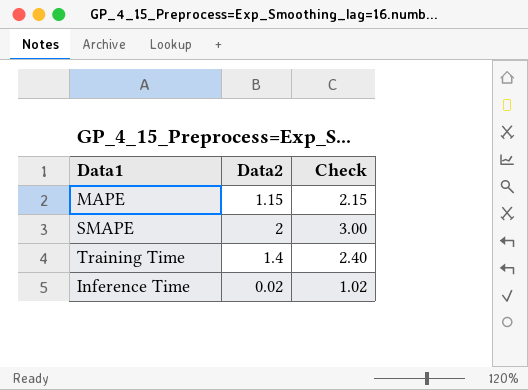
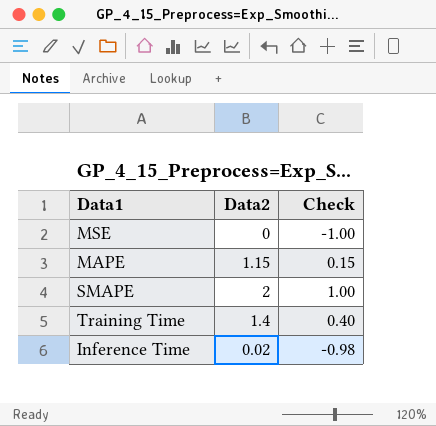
column Check | formula: [Data2] + 1 -> [Data2] - 1
row MSE: none -> 0 | -1.00

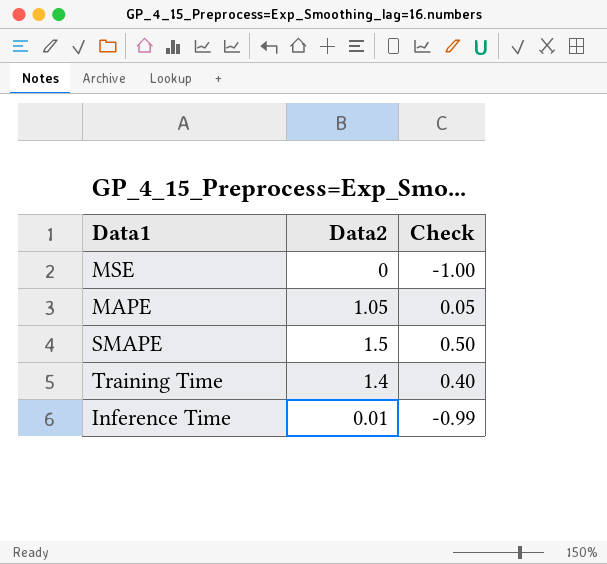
MAPE | Data2: 1.15 -> 1.05
MAPE | Check: 0.15 -> 0.05
SMAPE | Data2: 2 -> 1.5
SMAPE | Check: 1.00 -> 0.50
Inference Time | Data2: 0.02 -> 0.01
Inference Time | Check: -0.98 -> -0.99

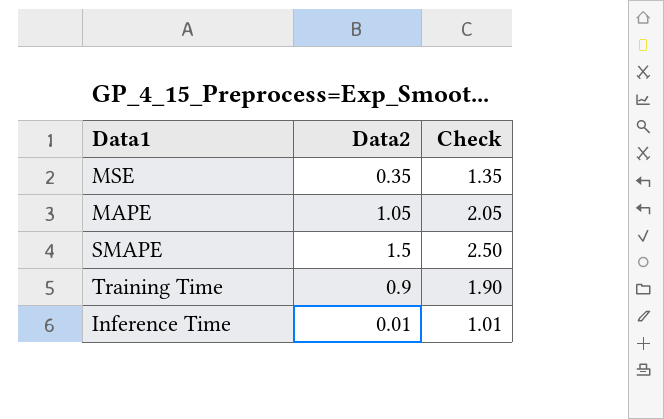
column Check | formula: [Data2] - 1 -> [Data2] + 1
MSE | Data2: 0 -> 0.35
Training Time | Data2: 1.4 -> 0.9

